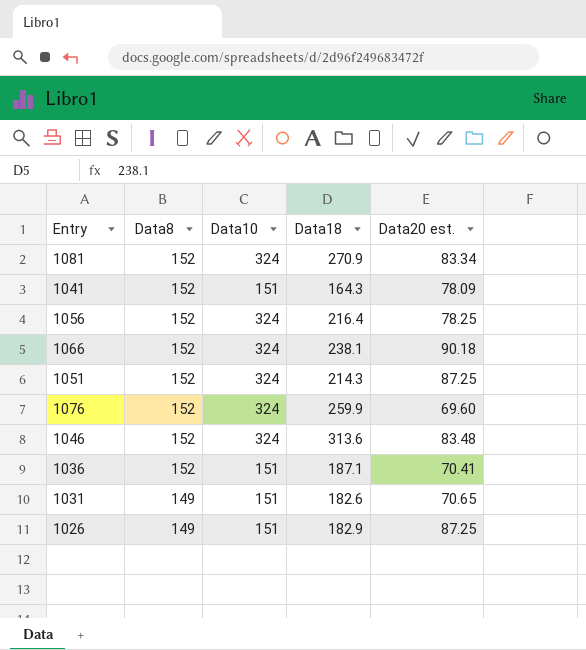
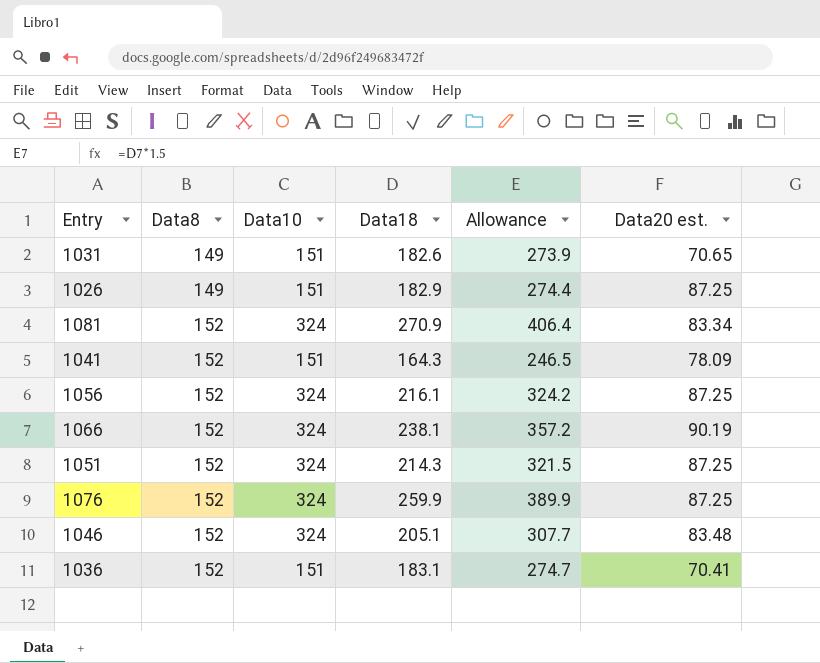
row order: Data8 descending -> Data8 ascending
column Allowance | formula: none -> [Data18] * 1.5
1056 | Data18: 216.4 -> 216.1
1056 | Data20 est.: 78.25 -> 87.25
1066 | Data20 est.: 90.18 -> 90.19
1076 | Data20 est.: 69.60 -> 87.25
1046 | Data18: 313.6 -> 205.1
1036 | Data18: 187.1 -> 183.1

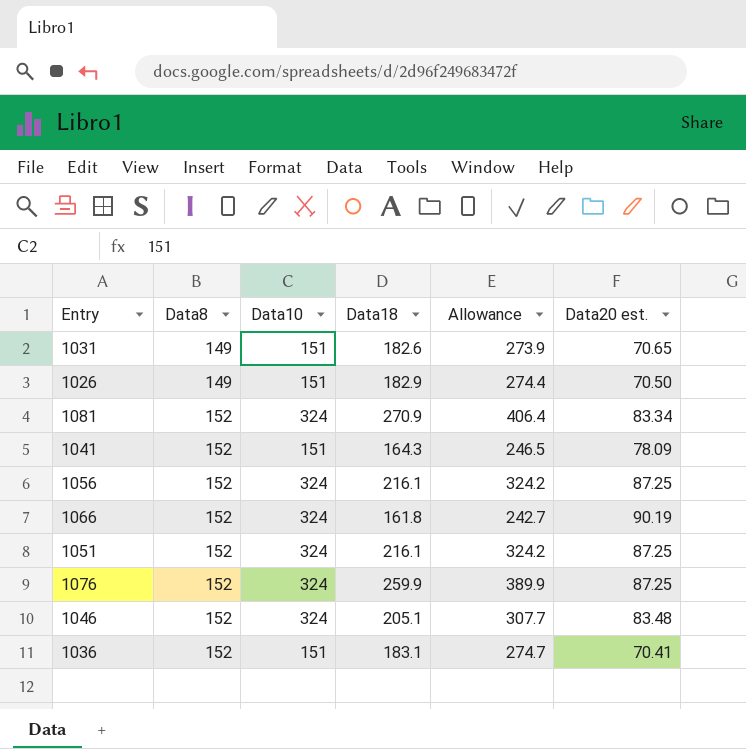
1026 | Data20 est.: 87.25 -> 70.50
1066 | Data18: 238.1 -> 161.8
1066 | Allowance: 357.2 -> 242.7
1051 | Data18: 214.3 -> 216.1
1051 | Allowance: 321.5 -> 324.2

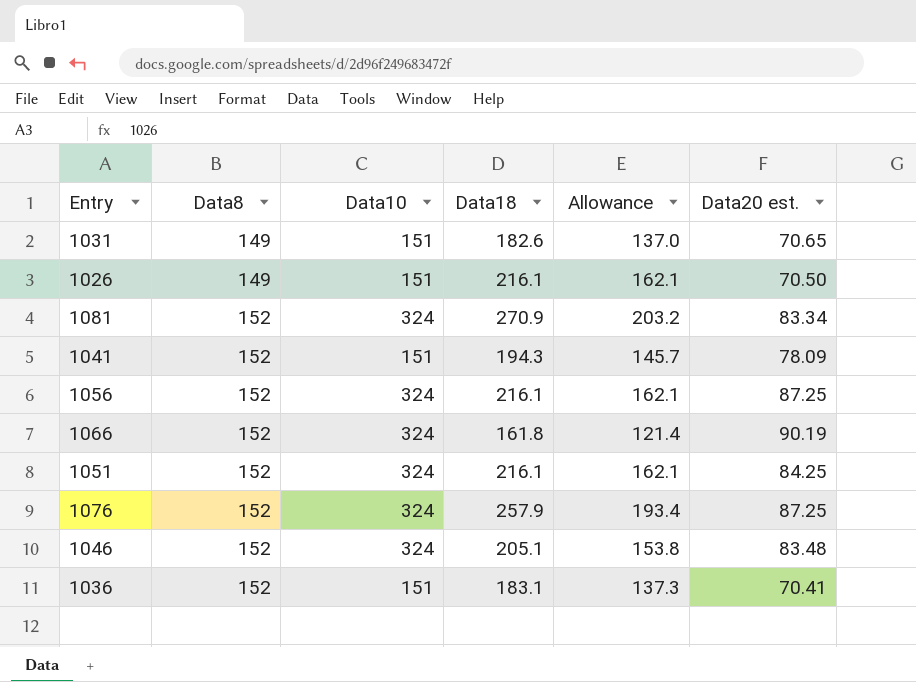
column Allowance | formula: [Data18] * 1.5 -> [Data18] * 0.75
1026 | Data18: 182.9 -> 216.1
1041 | Data18: 164.3 -> 194.3
1051 | Data20 est.: 87.25 -> 84.25
1076 | Data18: 259.9 -> 257.9

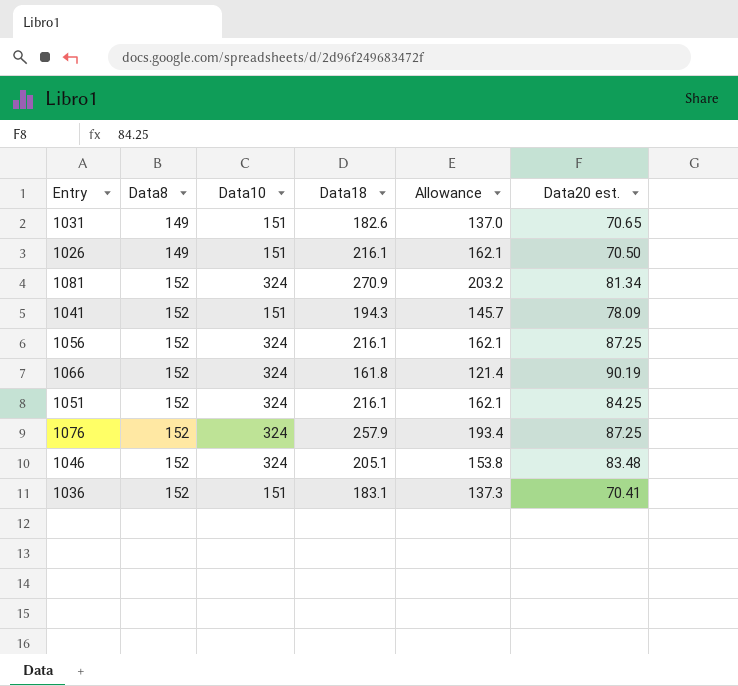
1081 | Data20 est.: 83.34 -> 81.34

